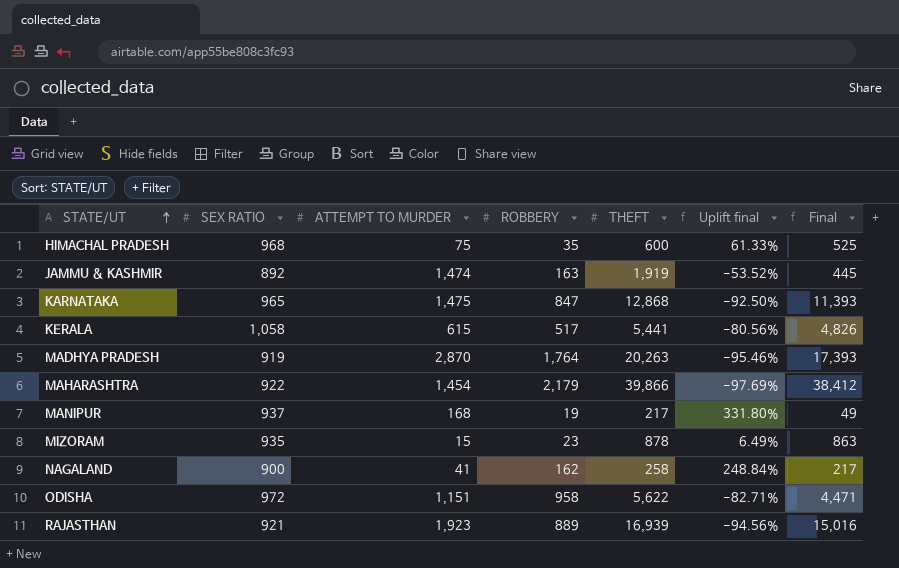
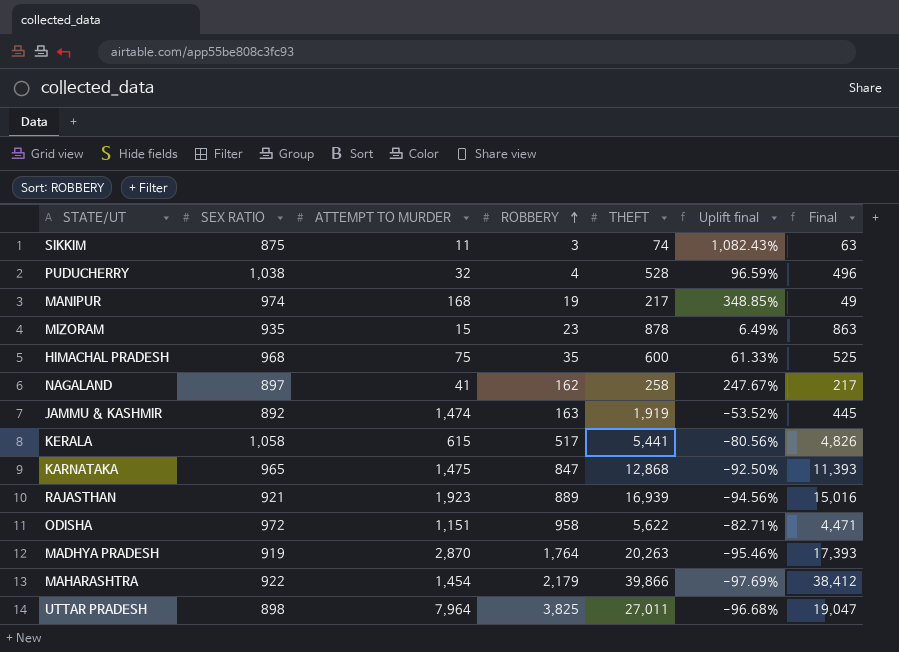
row order: STATE/UT ascending -> ROBBERY ascending
row SIKKIM: none -> 875 | 11 | 3 | 74 | 1,082.43% | 63
row PUDUCHERRY: none -> 1,038 | 32 | 4 | 528 | 96.59% | 496
MANIPUR | SEX RATIO: 937 -> 974
MANIPUR | Uplift final: 331.80% -> 348.85%
NAGALAND | SEX RATIO: 900 -> 897
NAGALAND | Uplift final: 248.84% -> 247.67%
row UTTAR PRADESH: none -> 898 | 7,964 | 3,825 | 27,011 | -96.68% | 19,047

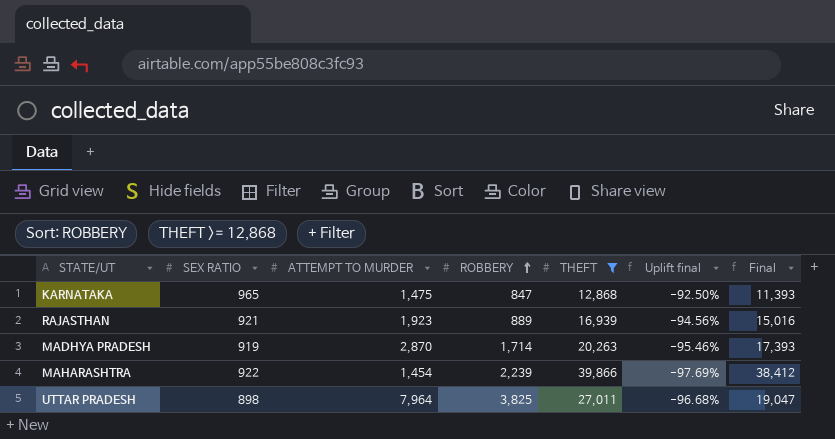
filter: none -> THEFT >= 12,868
MADHYA PRADESH | ROBBERY: 1,764 -> 1,714
MAHARASHTRA | ROBBERY: 2,179 -> 2,239

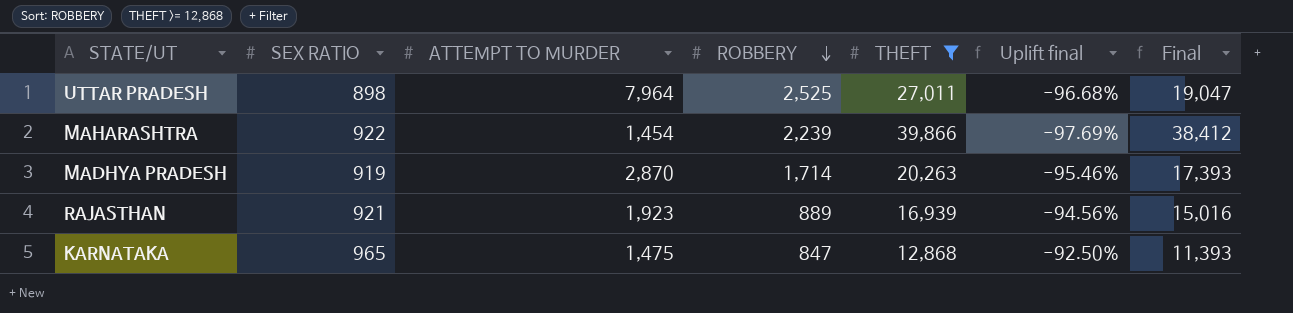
row order: ROBBERY ascending -> ROBBERY descending
UTTAR PRADESH | ROBBERY: 3,825 -> 2,525

